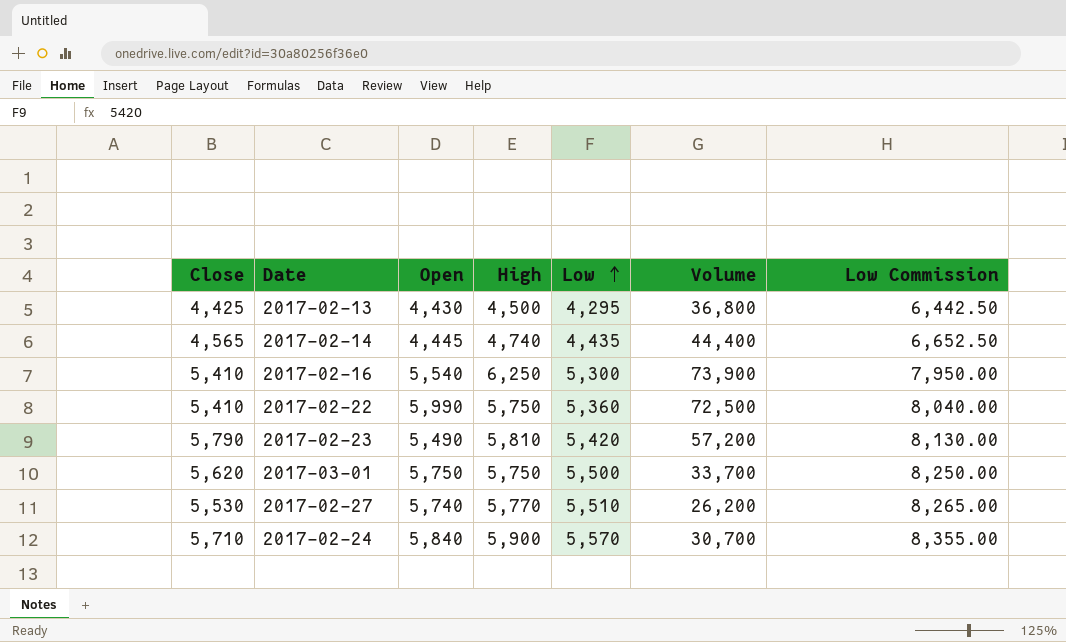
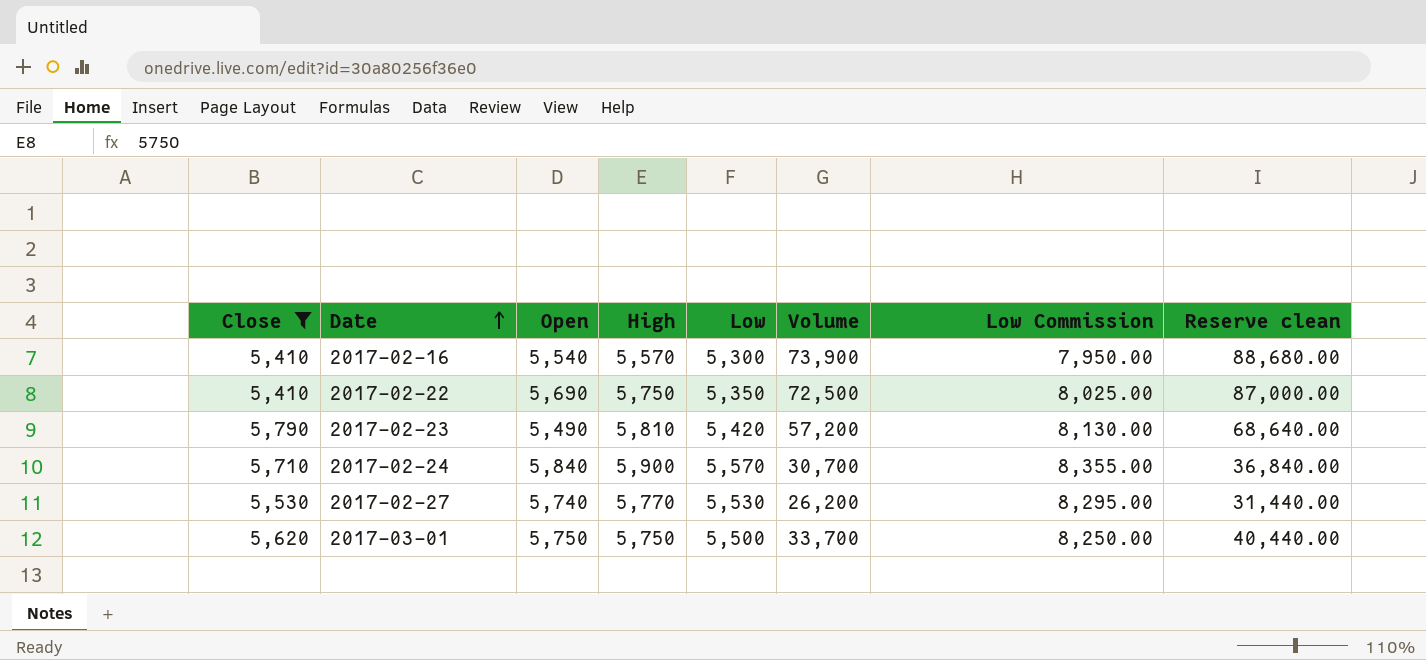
filter: none -> Close >= 5,410
row order: Low ascending -> Date ascending
column Reserve clean | formula: none -> [Volume] * 1.2
2017-02-16 | High: 6,250 -> 5,570
2017-02-22 | Open: 5,990 -> 5,690
2017-02-22 | Low: 5,360 -> 5,350
2017-02-22 | Low Commission: 8,040.00 -> 8,025.00
2017-02-27 | Low: 5,510 -> 5,530
2017-02-27 | Low Commission: 8,265.00 -> 8,295.00

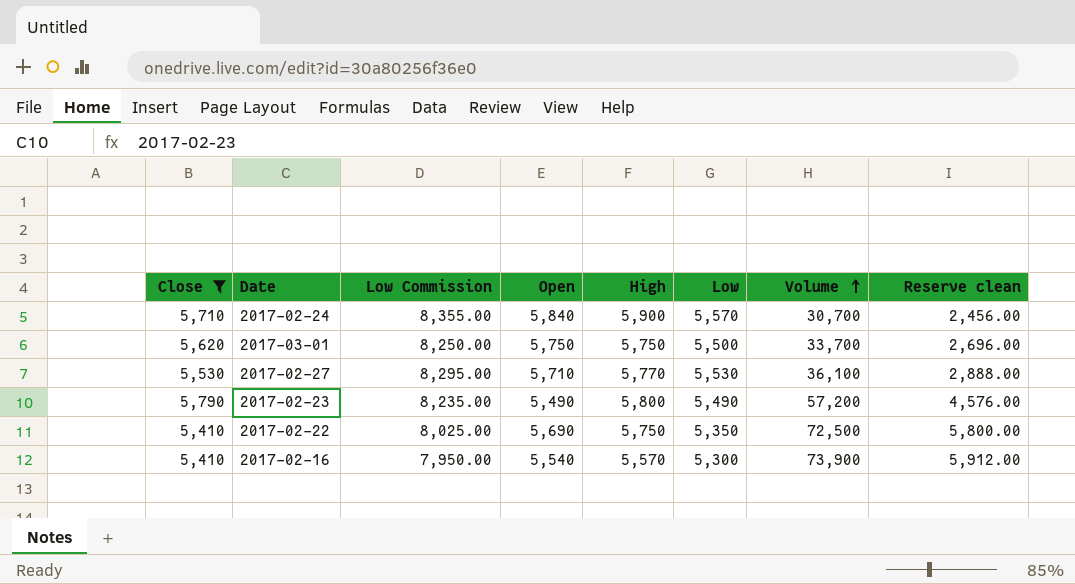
row order: Date ascending -> Volume ascending
column Low Commission | position: 7 -> 3
column Reserve clean | formula: [Volume] * 1.2 -> [Volume] * 0.08
2017-02-27 | Open: 5,740 -> 5,710
2017-02-27 | Volume: 26,200 -> 36,100
2017-02-23 | Low Commission: 8,130.00 -> 8,235.00
2017-02-23 | High: 5,810 -> 5,800
2017-02-23 | Low: 5,420 -> 5,490

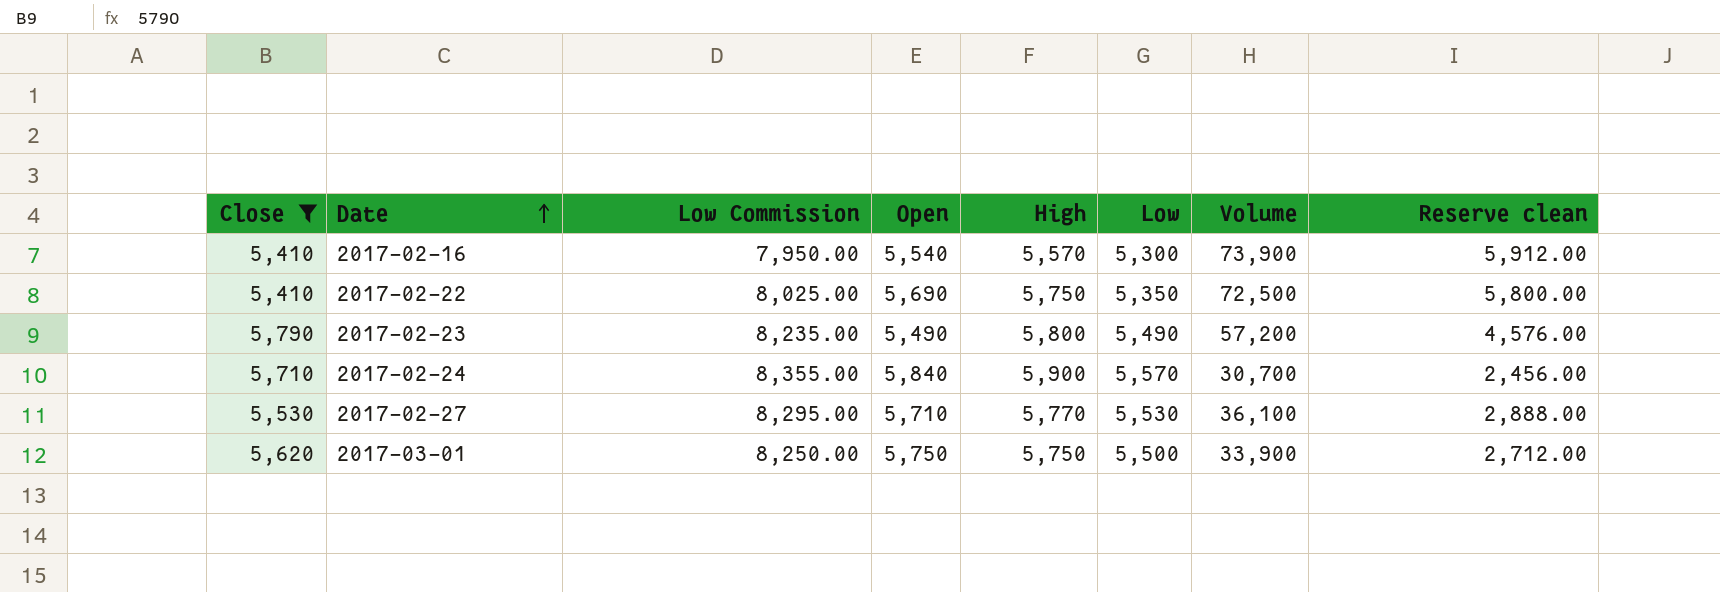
row order: Volume ascending -> Date ascending
2017-03-01 | Volume: 33,700 -> 33,900
2017-03-01 | Reserve clean: 2,696.00 -> 2,712.00

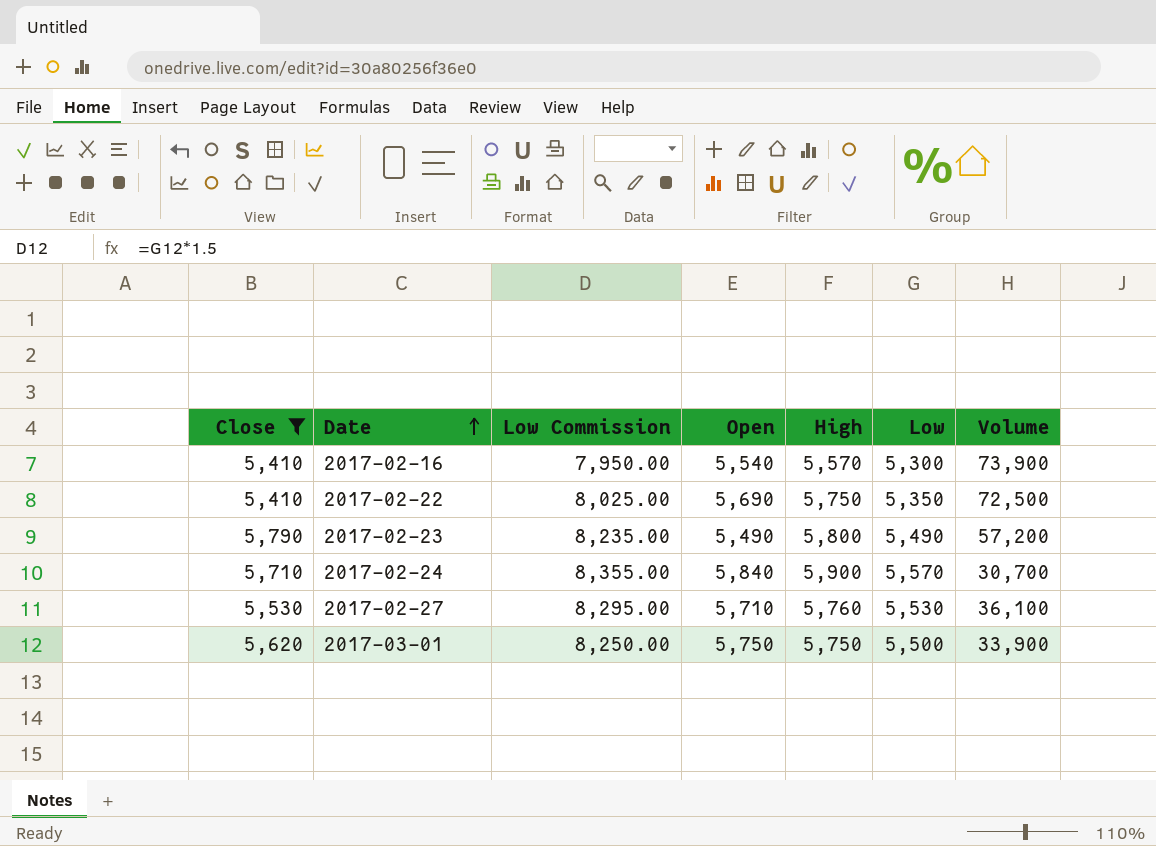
column Reserve clean | formula: [Volume] * 0.08 -> none
2017-02-27 | High: 5,770 -> 5,760

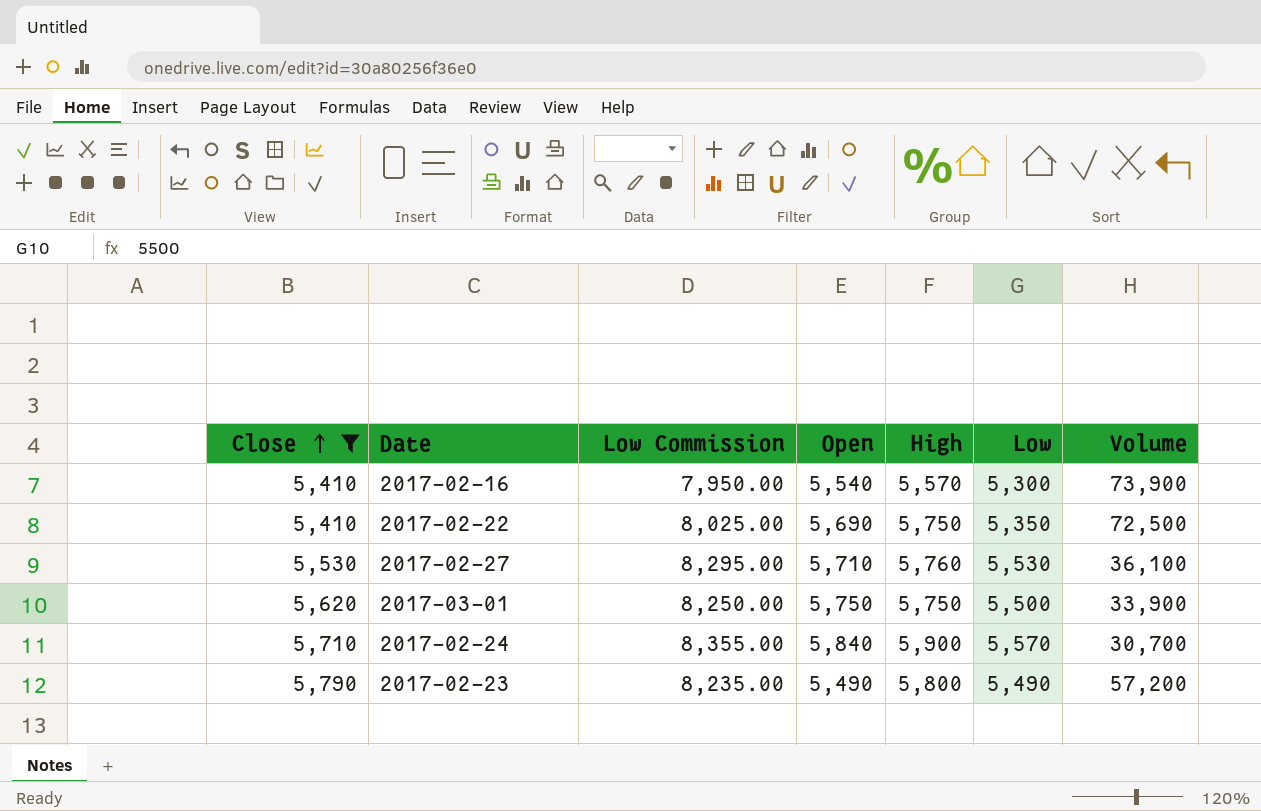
row order: Date ascending -> Close ascending

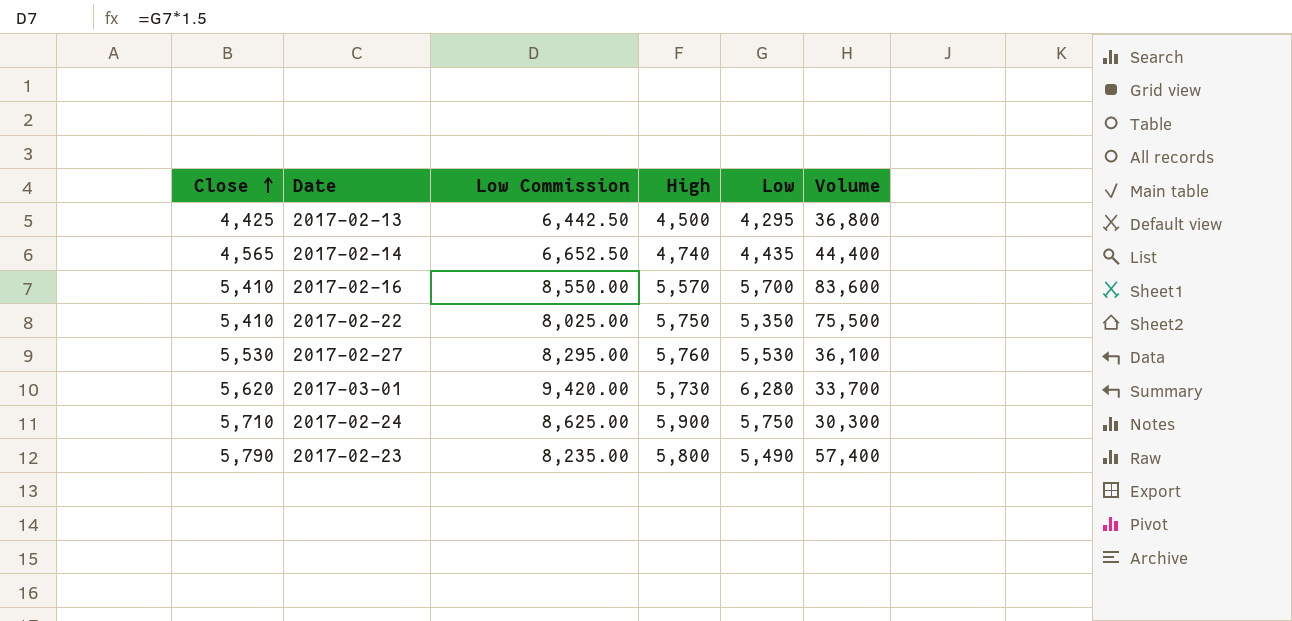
filter: Close >= 5,410 -> none
column Open | position: 4 -> none
2017-02-16 | Low Commission: 7,950.00 -> 8,550.00
2017-02-16 | Low: 5,300 -> 5,700
2017-02-16 | Volume: 73,900 -> 83,600
2017-02-22 | Volume: 72,500 -> 75,500
2017-03-01 | Low Commission: 8,250.00 -> 9,420.00
2017-03-01 | High: 5,750 -> 5,730
2017-03-01 | Low: 5,500 -> 6,280
2017-03-01 | Volume: 33,900 -> 33,700
2017-02-24 | Low Commission: 8,355.00 -> 8,625.00
2017-02-24 | Low: 5,570 -> 5,750
2017-02-24 | Volume: 30,700 -> 30,300
2017-02-23 | Volume: 57,200 -> 57,400

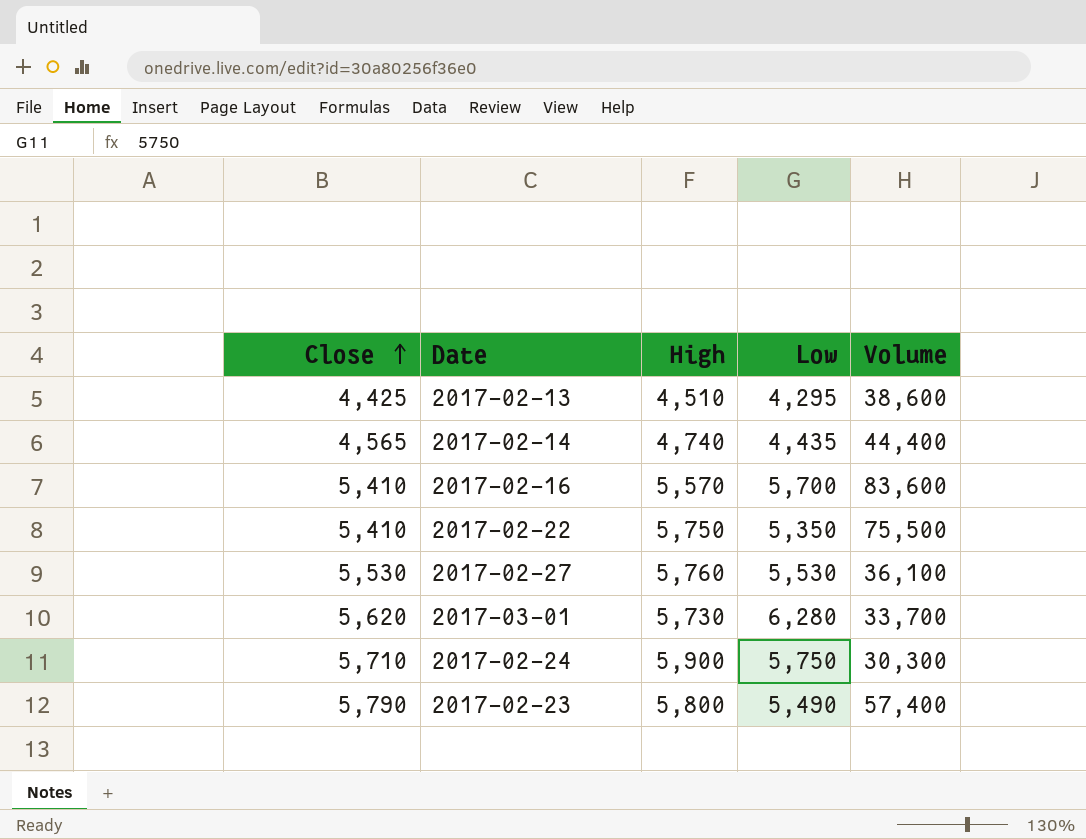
column Low Commission | formula: [Low] * 1.5 -> none
2017-02-13 | High: 4,500 -> 4,510
2017-02-13 | Volume: 36,800 -> 38,600

